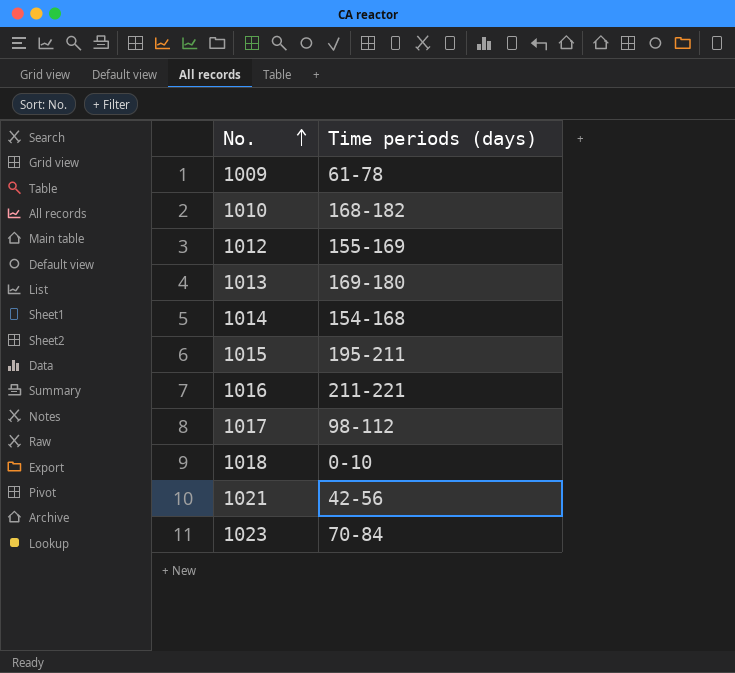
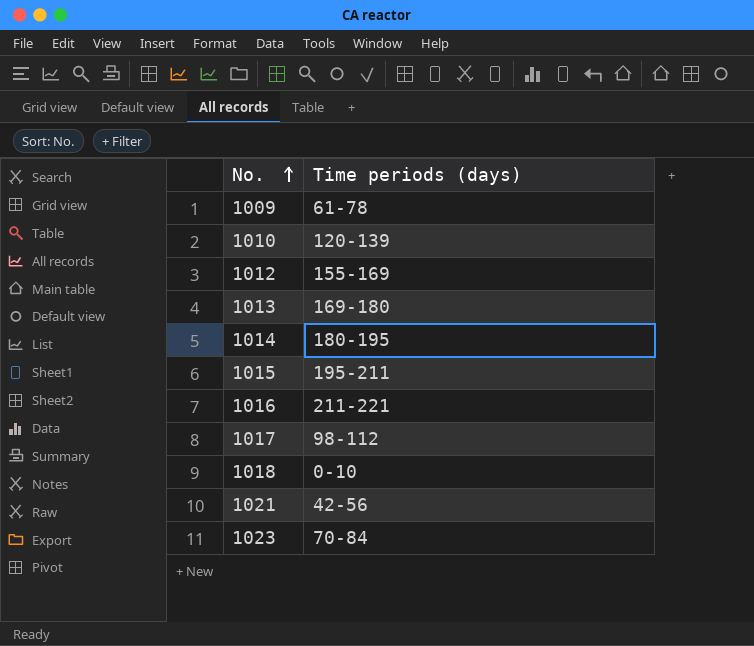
1010 | Time periods (days): 168-182 -> 120-139
1014 | Time periods (days): 154-168 -> 180-195

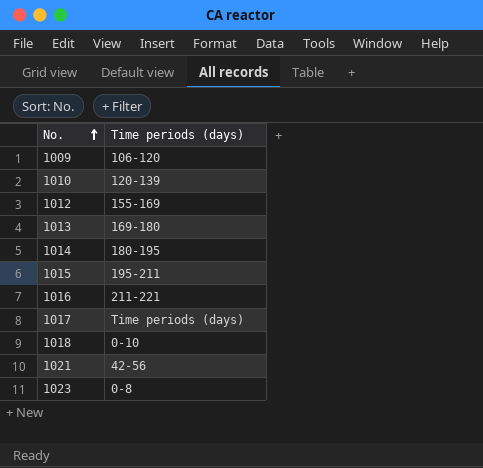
1009 | Time periods (days): 61-78 -> 106-120
1017 | Time periods (days): 98-112 -> Time periods (days)
1023 | Time periods (days): 70-84 -> 0-8

